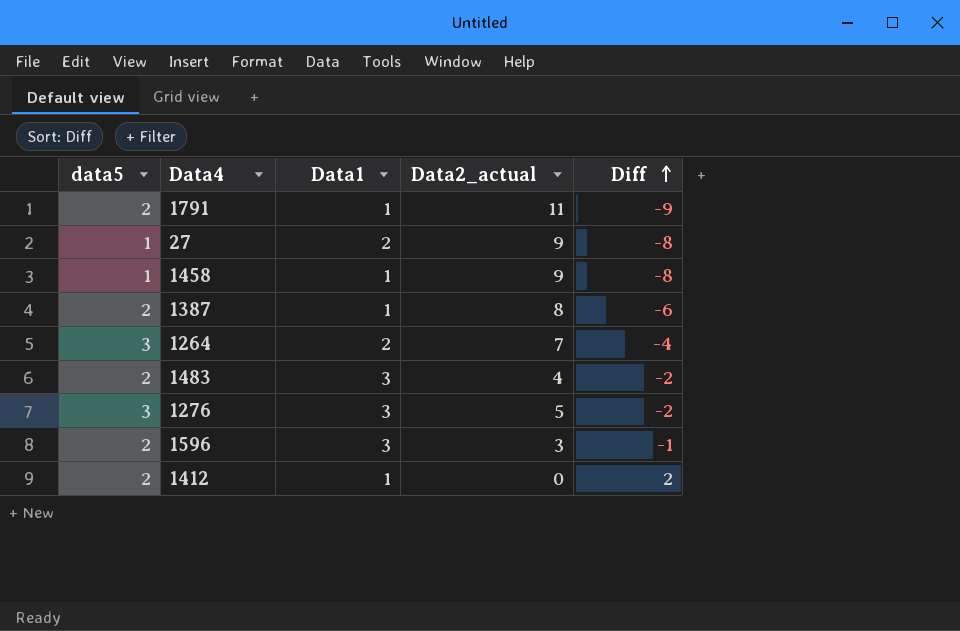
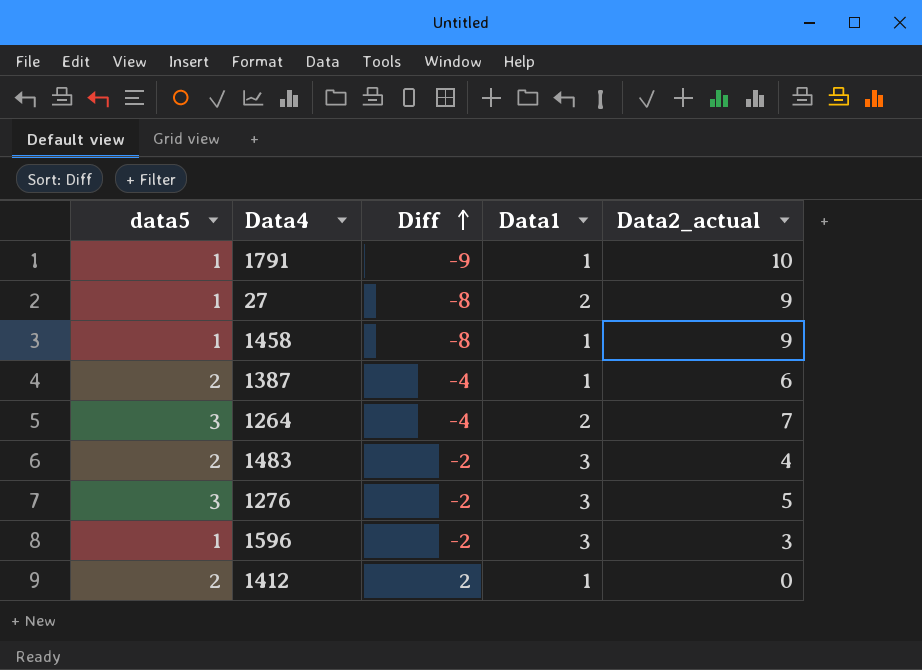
column Diff | position: 5 -> 3
1791 | data5: 2 -> 1
1791 | Data2_actual: 11 -> 10
1387 | Diff: -6 -> -4
1387 | Data2_actual: 8 -> 6
1596 | data5: 2 -> 1
1596 | Diff: -1 -> -2

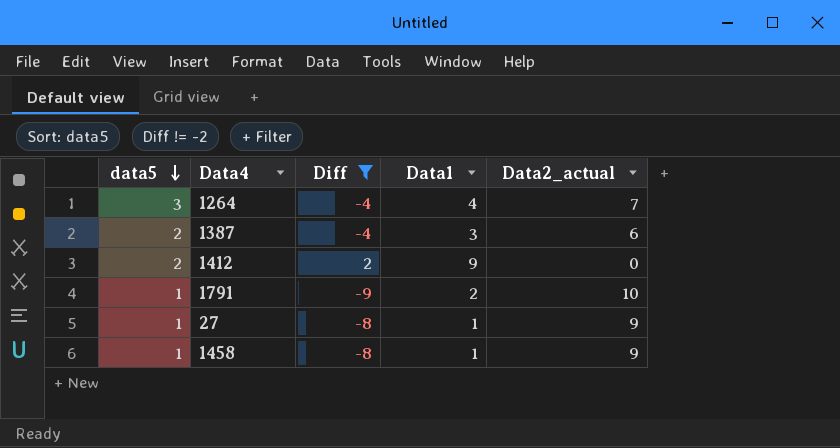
filter: none -> Diff != -2
row order: Diff ascending -> data5 descending
1264 | Data1: 2 -> 4
1387 | Data1: 1 -> 3
1412 | Data1: 1 -> 9
1791 | Data1: 1 -> 2
27 | Data1: 2 -> 1

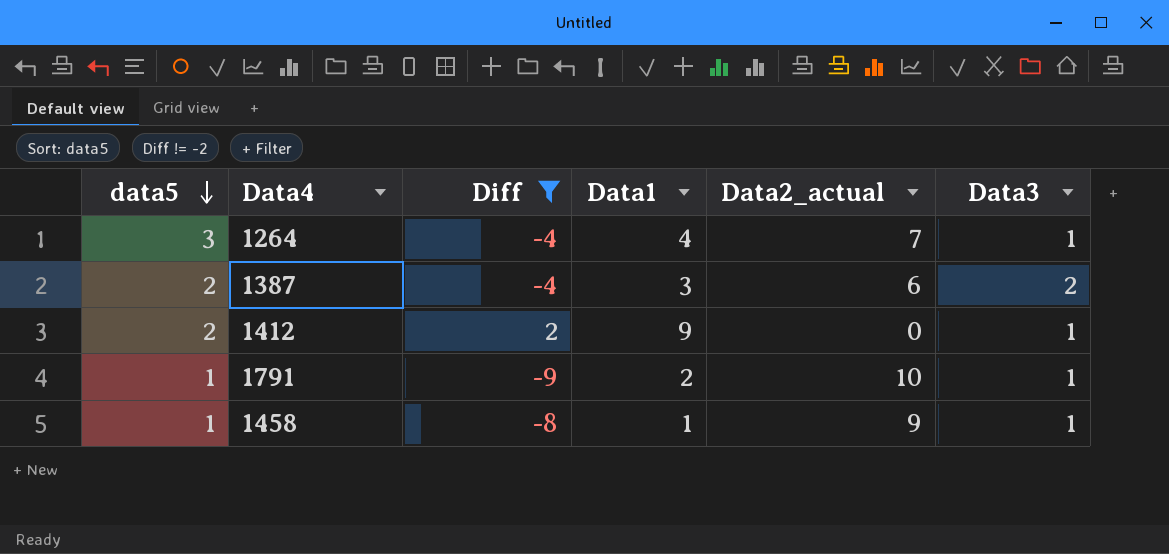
column Data3 | position: none -> 6
row 27: 1 | -8 | 1 | 9 -> none

